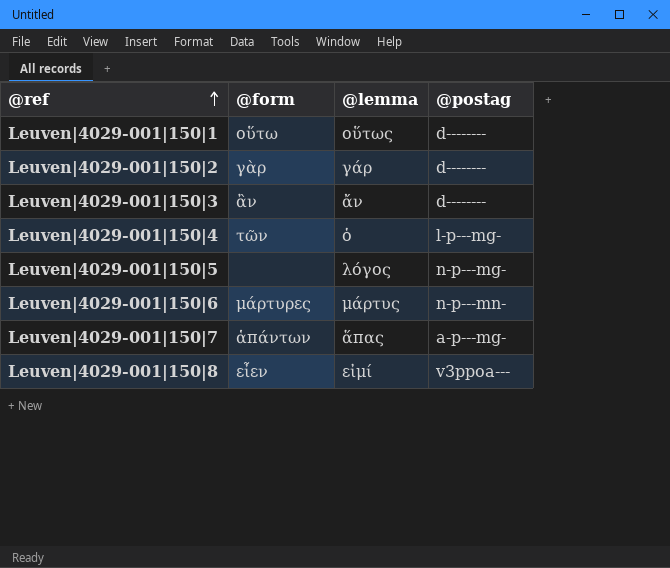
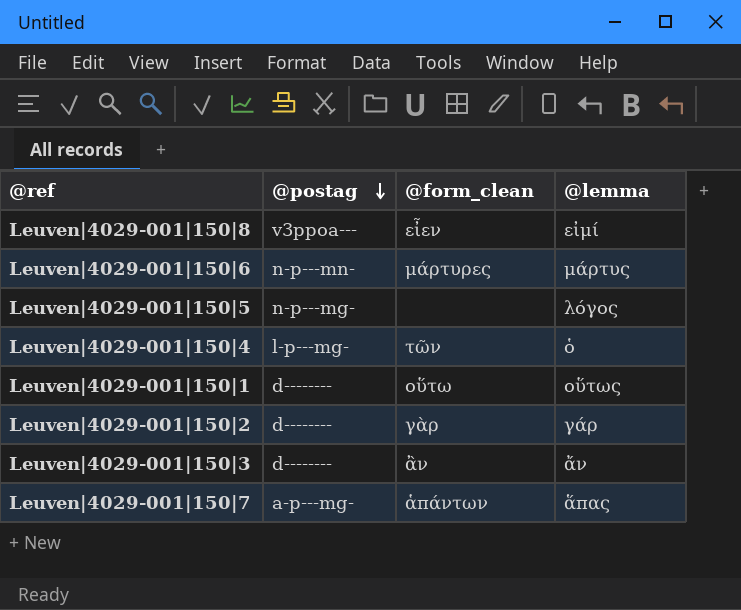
row order: @ref ascending -> @postag descending
column @postag | position: 4 -> 2
column name: @form -> @form_clean

